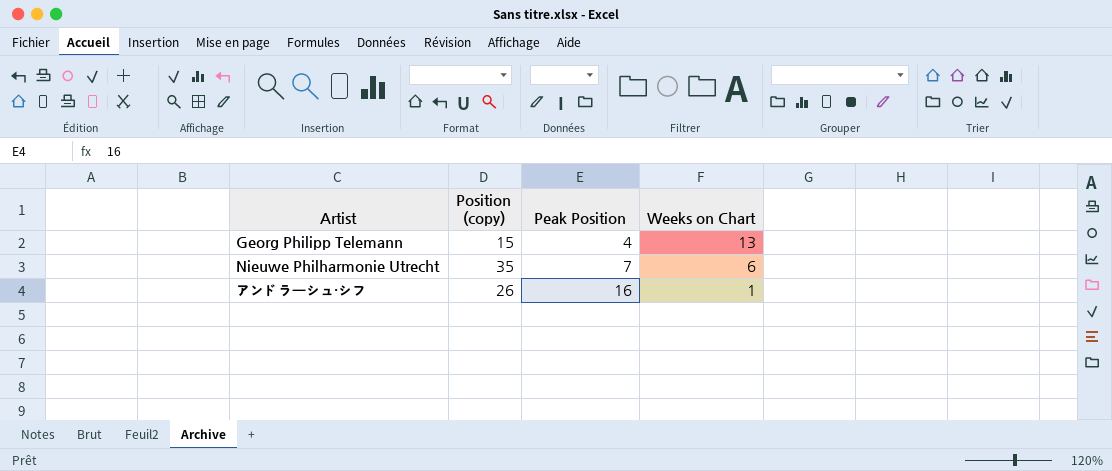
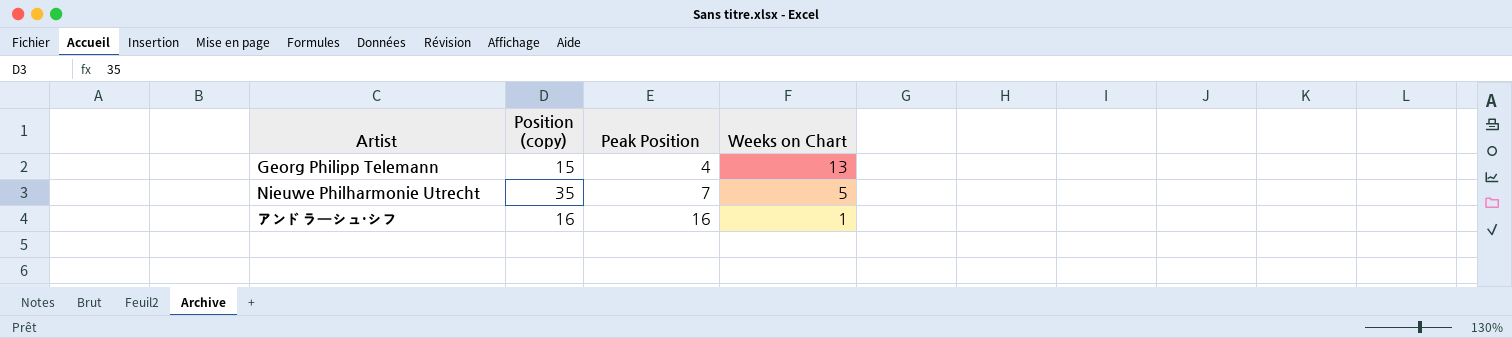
Nieuwe Philharmonie Utrecht | Weeks on Chart: 6 -> 5
アンドラーシュ・シフ | Position (copy): 26 -> 16

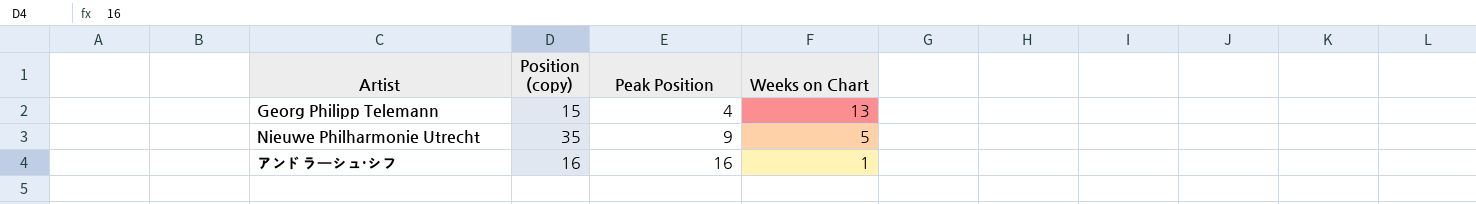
Nieuwe Philharmonie Utrecht | Peak Position: 7 -> 9

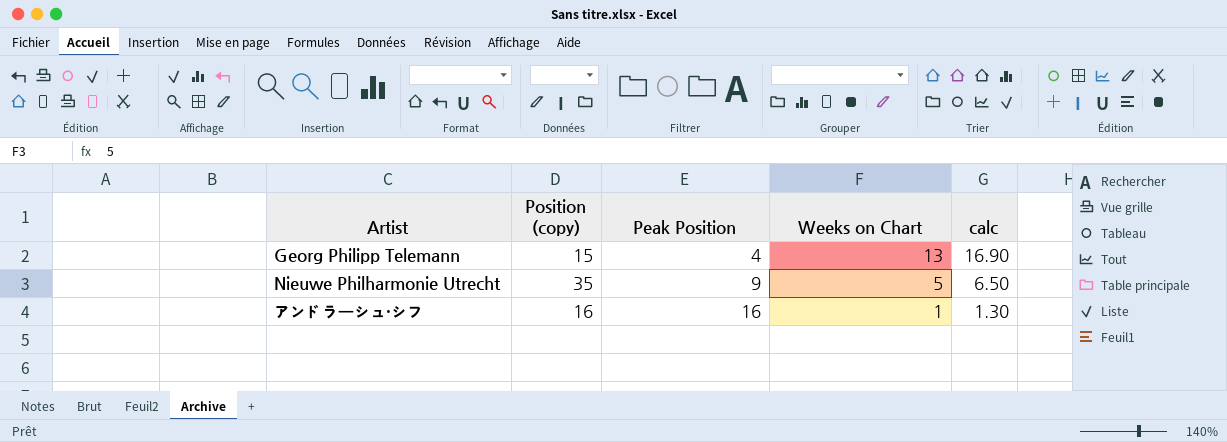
column calc | formula: none -> [Weeks on Chart] * 1.3

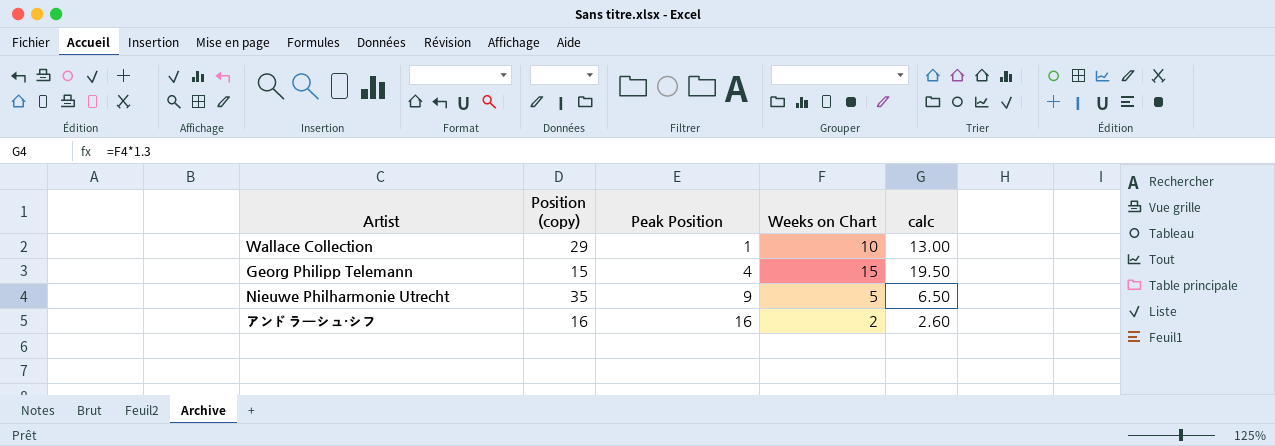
row Wallace Collection: none -> 29 | 1 | 10 | 13.00
Georg Philipp Telemann | Weeks on Chart: 13 -> 15
Georg Philipp Telemann | calc: 16.90 -> 19.50
アンドラーシュ・シフ | Weeks on Chart: 1 -> 2
アンドラーシュ・シフ | calc: 1.30 -> 2.60

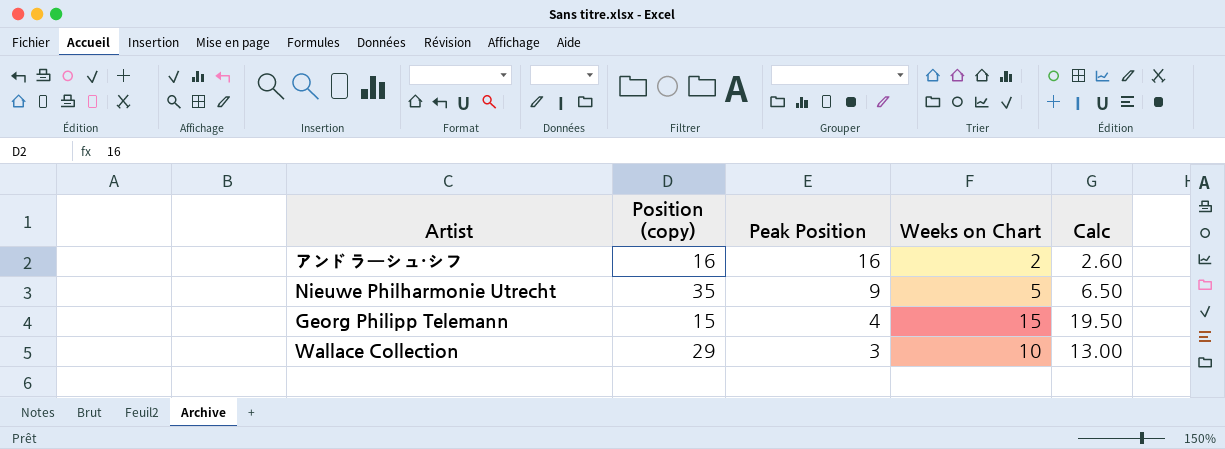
row order: Peak Position ascending -> Peak Position descending
column name: calc -> Calc
Wallace Collection | Peak Position: 1 -> 3

